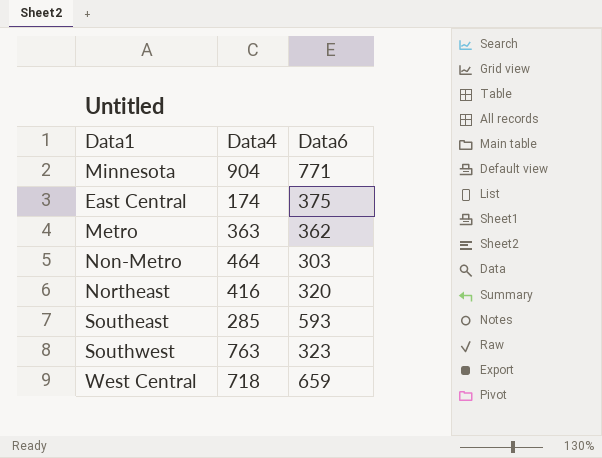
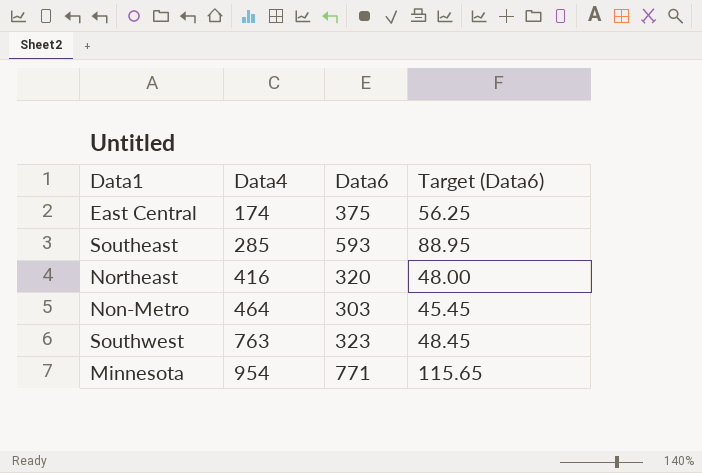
row order: none -> Data4 ascending
column Target (Data6) | formula: none -> [Data6] * 0.15
row Metro: 363 | 362 -> none
row West Central: 718 | 659 -> none
Minnesota | Data4: 904 -> 954

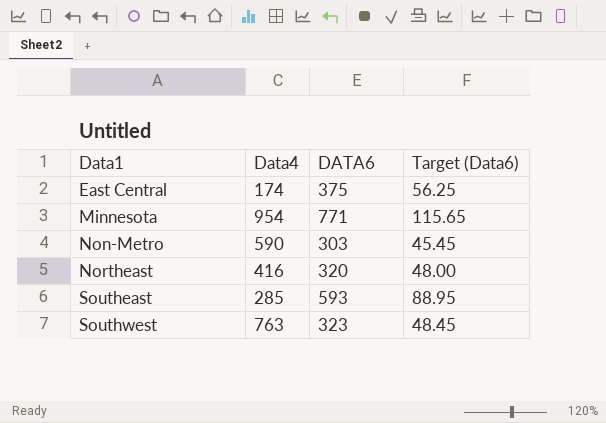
row order: Data4 ascending -> Data1 ascending
column name: Data6 -> DATA6
Non-Metro | Data4: 464 -> 590

